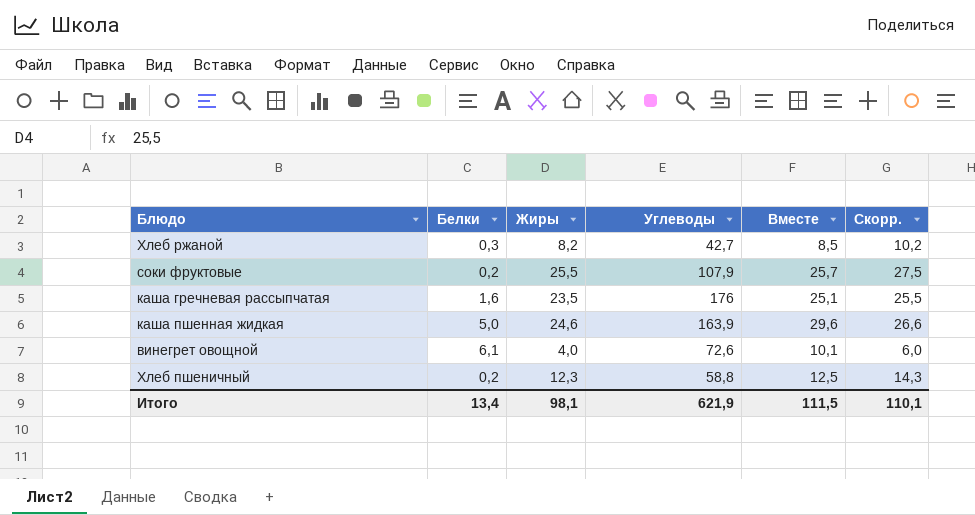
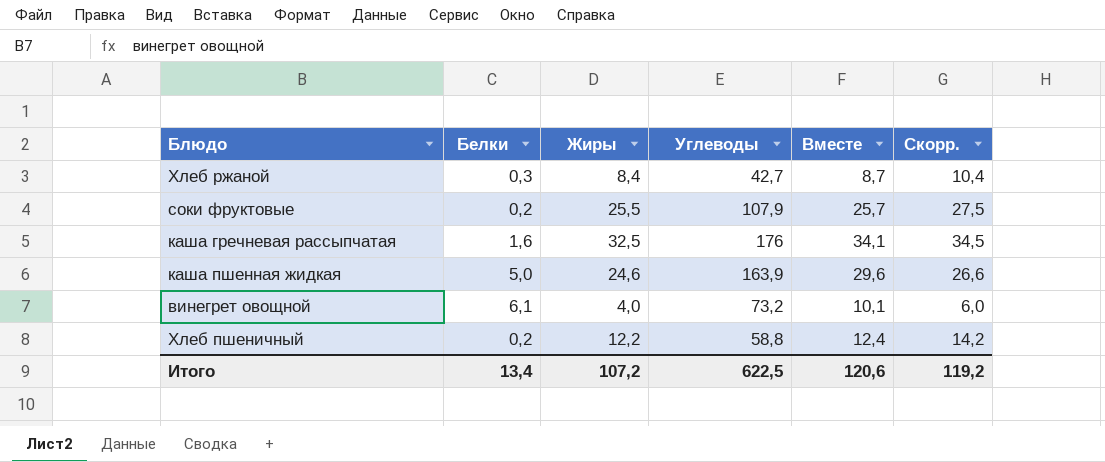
Хлеб ржаной | Жиры: 8,2 -> 8,4
Хлеб ржаной | Вместе: 8,5 -> 8,7
Хлеб ржаной | Скорр.: 10,2 -> 10,4
каша гречневая рассыпчатая | Жиры: 23,5 -> 32,5
каша гречневая рассыпчатая | Вместе: 25,1 -> 34,1
каша гречневая рассыпчатая | Скорр.: 25,5 -> 34,5
винегрет овощной | Углеводы: 72,6 -> 73,2
Хлеб пшеничный | Жиры: 12,3 -> 12,2
Хлеб пшеничный | Вместе: 12,5 -> 12,4
Хлеб пшеничный | Скорр.: 14,3 -> 14,2
Итого | Жиры: 98,1 -> 107,2
Итого | Углеводы: 621,9 -> 622,5
Итого | Вместе: 111,5 -> 120,6
Итого | Скорр.: 110,1 -> 119,2

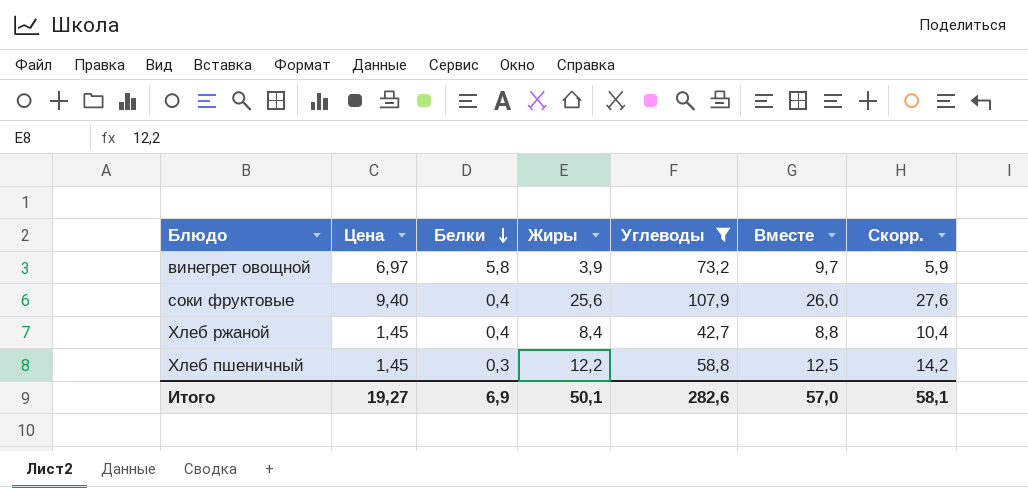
filter: none -> Углеводы <= 107,9
row order: none -> Белки descending
column Цена | position: none -> 2
винегрет овощной | Белки: 6,1 -> 5,8
винегрет овощной | Жиры: 4,0 -> 3,9
винегрет овощной | Вместе: 10,1 -> 9,7
винегрет овощной | Скорр.: 6,0 -> 5,9
соки фруктовые | Белки: 0,2 -> 0,4
соки фруктовые | Жиры: 25,5 -> 25,6
соки фруктовые | Вместе: 25,7 -> 26,0
соки фруктовые | Скорр.: 27,5 -> 27,6
Хлеб ржаной | Белки: 0,3 -> 0,4
Хлеб ржаной | Вместе: 8,7 -> 8,8
Хлеб пшеничный | Белки: 0,2 -> 0,3
Хлеб пшеничный | Вместе: 12,4 -> 12,5
Итого | Белки: 13,4 -> 6,9
Итого | Жиры: 107,2 -> 50,1
Итого | Углеводы: 622,5 -> 282,6
Итого | Вместе: 120,6 -> 57,0
Итого | Скорр.: 119,2 -> 58,1

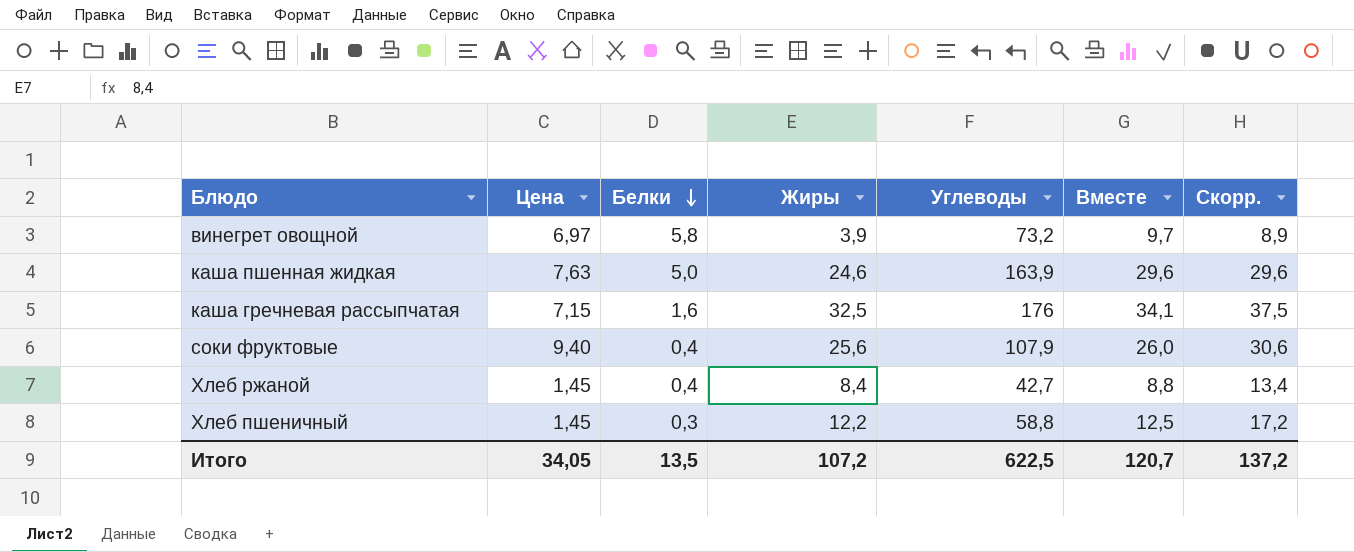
filter: Углеводы <= 107,9 -> none
column Скорр. | formula: [Жиры] + 2 -> [Жиры] + 5
Итого | Цена: 19,27 -> 34,05
Итого | Белки: 6,9 -> 13,5
Итого | Жиры: 50,1 -> 107,2
Итого | Углеводы: 282,6 -> 622,5
Итого | Вместе: 57,0 -> 120,7
Итого | Скорр.: 58,1 -> 137,2

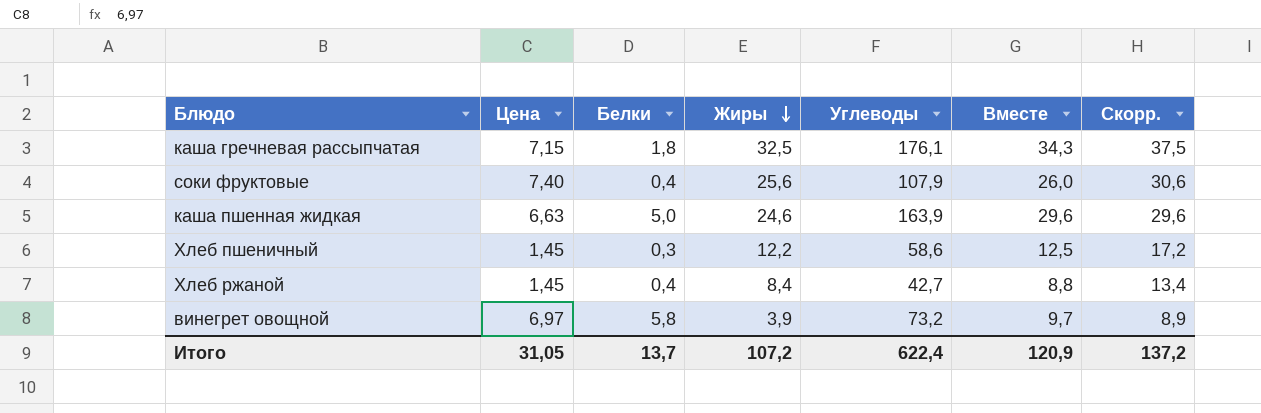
row order: Белки descending -> Жиры descending
каша гречневая рассыпчатая | Белки: 1,6 -> 1,8
каша гречневая рассыпчатая | Углеводы: 176 -> 176,1
каша гречневая рассыпчатая | Вместе: 34,1 -> 34,3
соки фруктовые | Цена: 9,40 -> 7,40
каша пшенная жидкая | Цена: 7,63 -> 6,63
Хлеб пшеничный | Углеводы: 58,8 -> 58,6
Итого | Цена: 34,05 -> 31,05
Итого | Белки: 13,5 -> 13,7
Итого | Углеводы: 622,5 -> 622,4
Итого | Вместе: 120,7 -> 120,9

